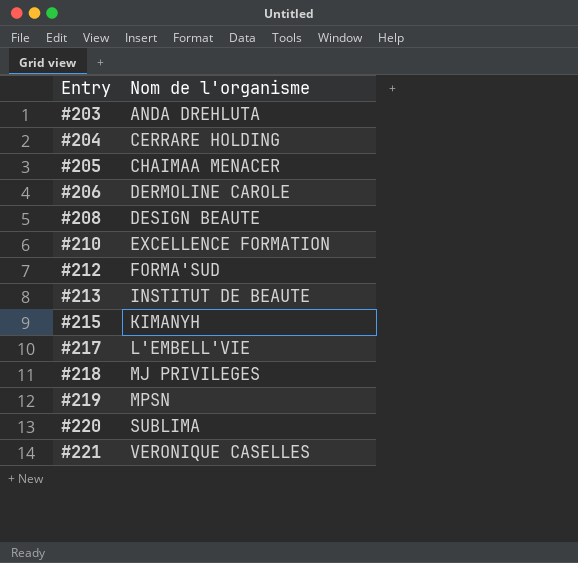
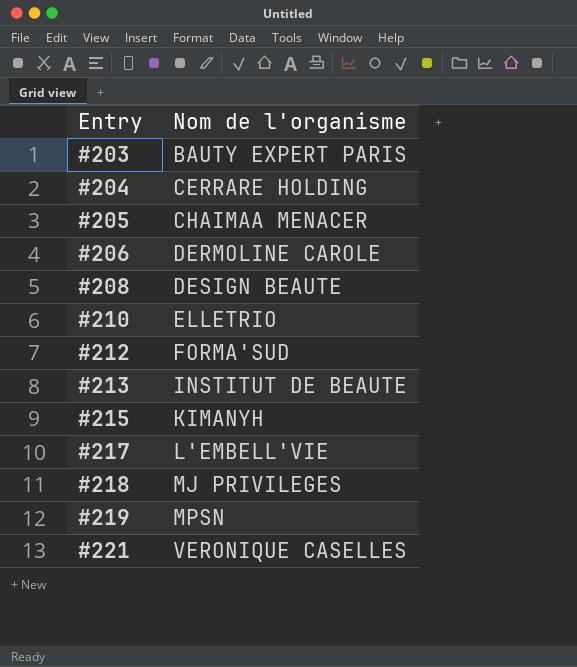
row #220: SUBLIMA -> none
#203 | Nom de l'organisme: ANDA DREHLUTA -> BAUTY EXPERT PARIS
#210 | Nom de l'organisme: EXCELLENCE FORMATION -> ELLETRIO

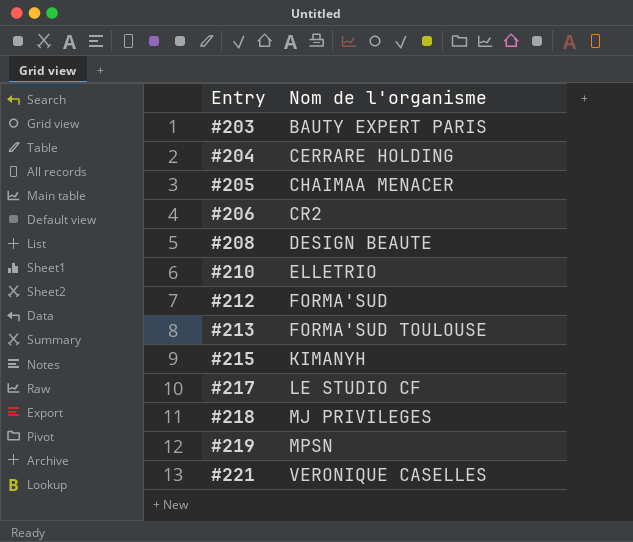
#206 | Nom de l'organisme: DERMOLINE CAROLE -> CR2
#213 | Nom de l'organisme: INSTITUT DE BEAUTE -> FORMA'SUD TOULOUSE
#217 | Nom de l'organisme: L'EMBELL'VIE -> LE STUDIO CF

